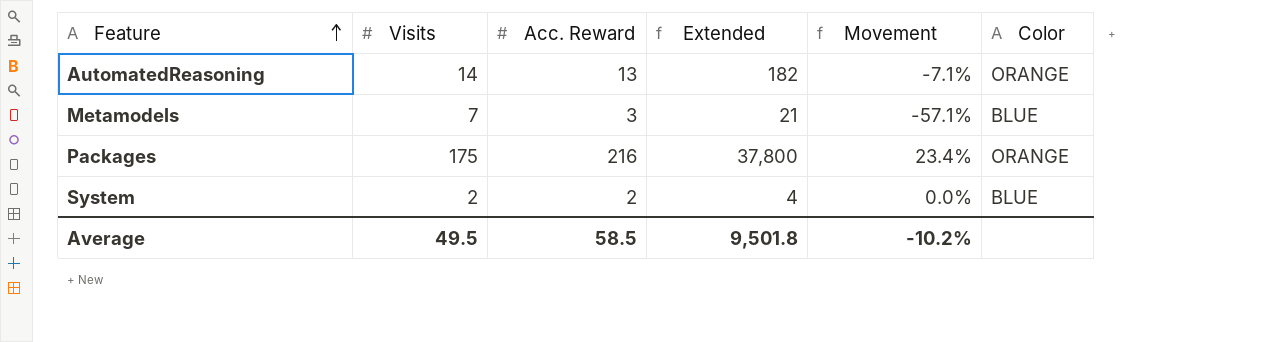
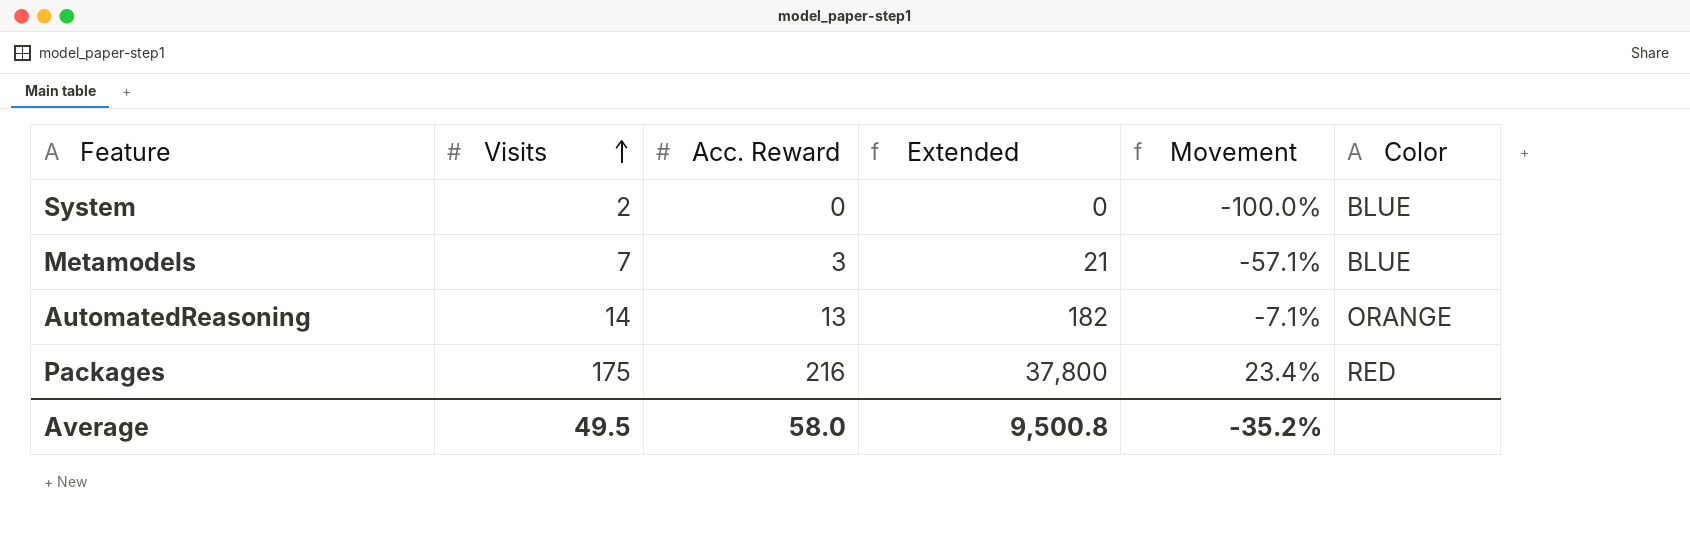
row order: Feature ascending -> Visits ascending
System | Acc. Reward: 2 -> 0
System | Extended: 4 -> 0
System | Movement: 0.0% -> -100.0%
Packages | Color: ORANGE -> RED
Average | Acc. Reward: 58.5 -> 58.0
Average | Extended: 9,501.8 -> 9,500.8
Average | Movement: -10.2% -> -35.2%

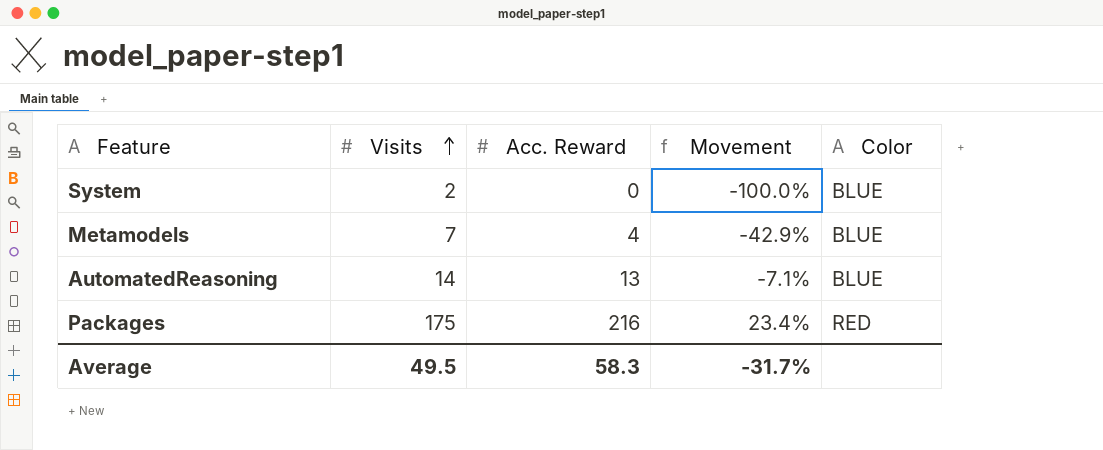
column Extended | formula: [Visits] * [Acc. Reward] -> none
Metamodels | Acc. Reward: 3 -> 4
Metamodels | Movement: -57.1% -> -42.9%
AutomatedReasoning | Color: ORANGE -> BLUE
Average | Acc. Reward: 58.0 -> 58.3
Average | Movement: -35.2% -> -31.7%

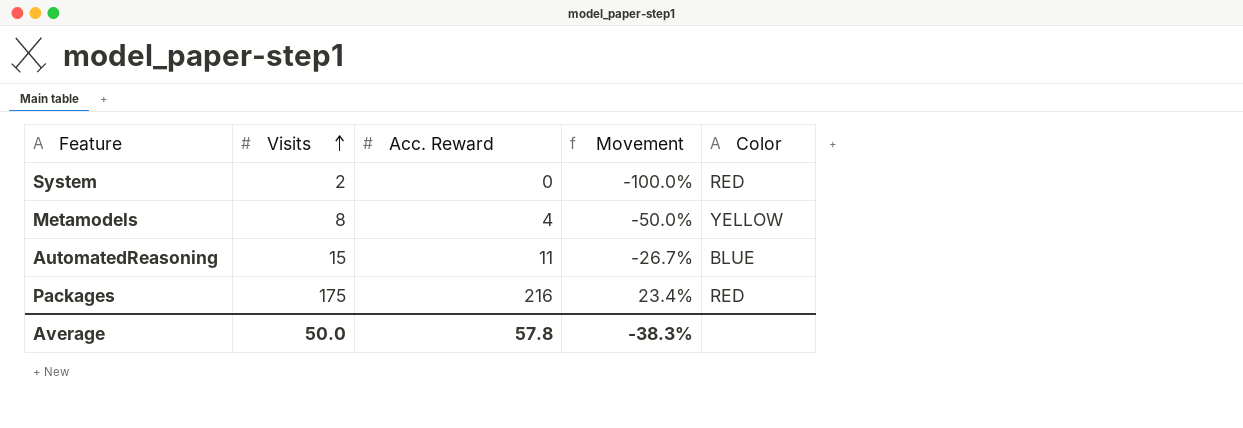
System | Color: BLUE -> RED
Metamodels | Visits: 7 -> 8
Metamodels | Movement: -42.9% -> -50.0%
Metamodels | Color: BLUE -> YELLOW
AutomatedReasoning | Visits: 14 -> 15
AutomatedReasoning | Acc. Reward: 13 -> 11
AutomatedReasoning | Movement: -7.1% -> -26.7%
Average | Visits: 49.5 -> 50.0
Average | Acc. Reward: 58.3 -> 57.8
Average | Movement: -31.7% -> -38.3%

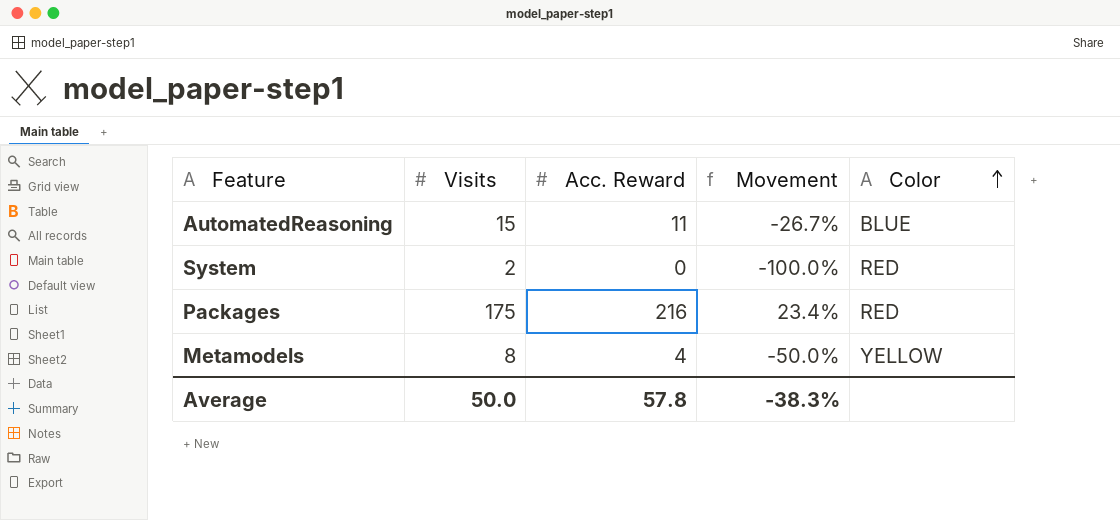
row order: Visits ascending -> Color ascending

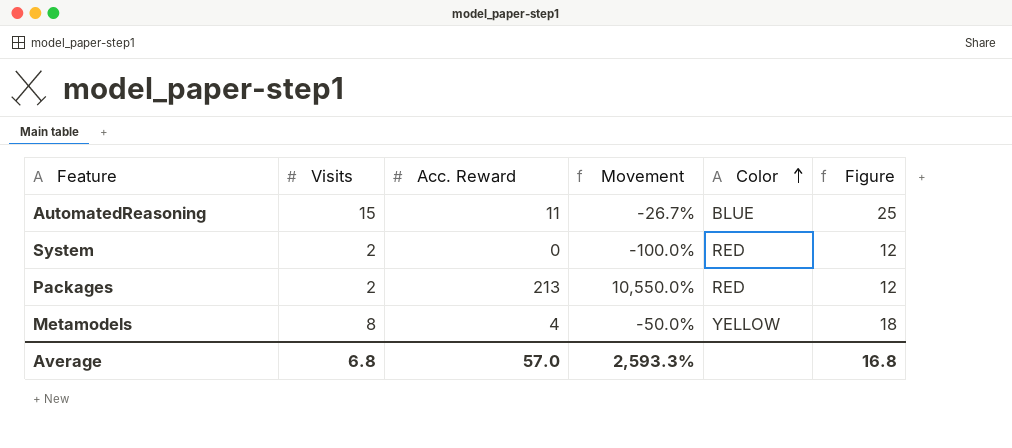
column Figure | formula: none -> [Visits] + 10
Packages | Visits: 175 -> 2
Packages | Acc. Reward: 216 -> 213
Packages | Movement: 23.4% -> 10,550.0%
Average | Visits: 50.0 -> 6.8
Average | Acc. Reward: 57.8 -> 57.0
Average | Movement: -38.3% -> 2,593.3%

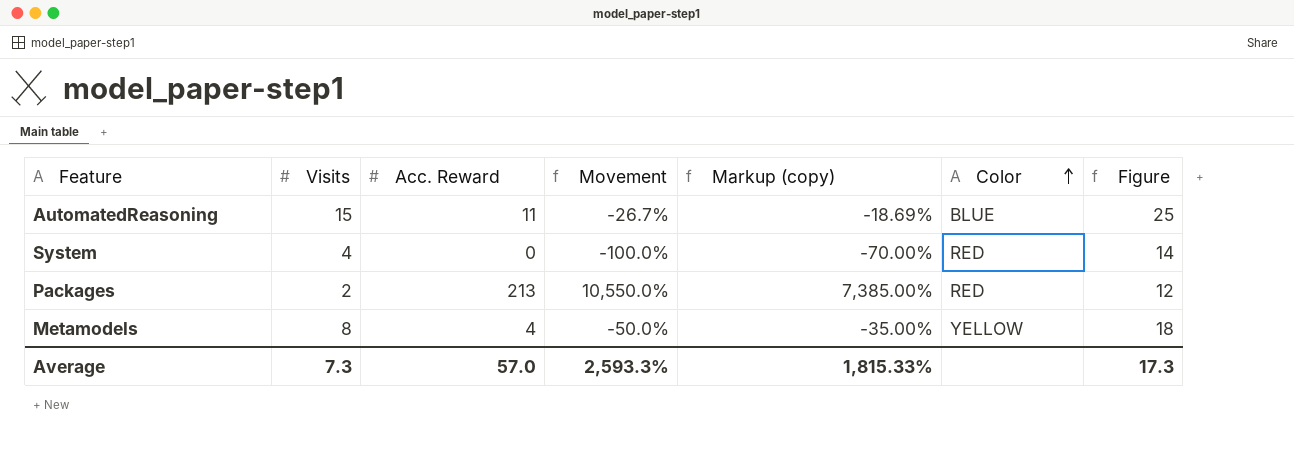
column Markup (copy) | formula: none -> [Movement] * 0.7
System | Visits: 2 -> 4
System | Figure: 12 -> 14
Average | Visits: 6.8 -> 7.3
Average | Figure: 16.8 -> 17.3

